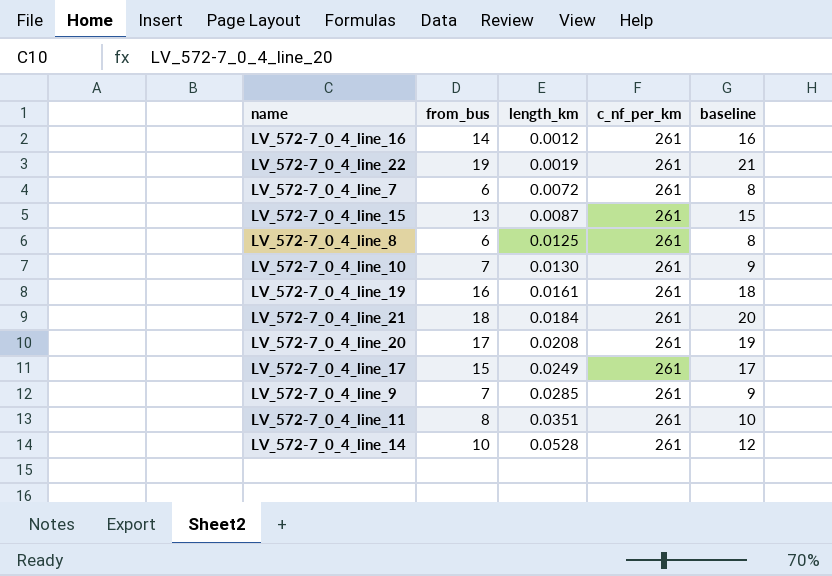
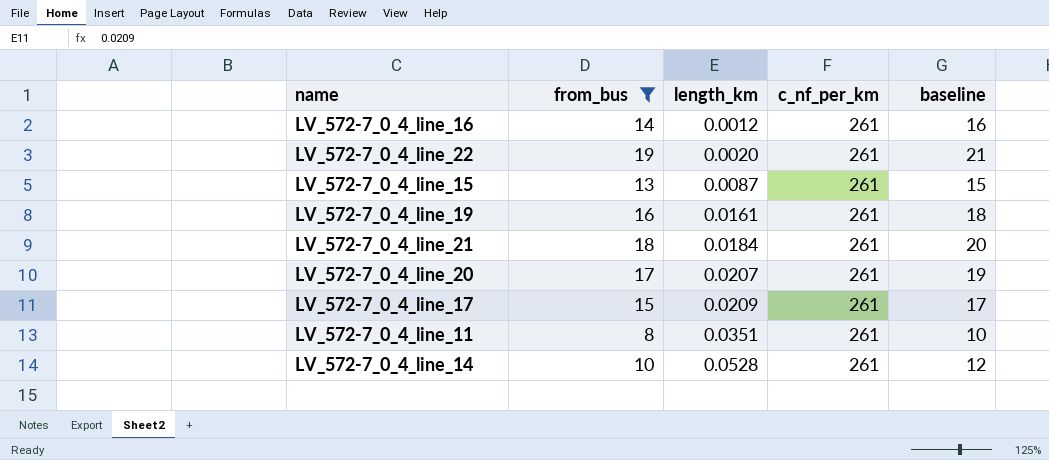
filter: none -> from_bus >= 8
LV_572-7_0_4_line_22 | length_km: 0.0019 -> 0.0020
LV_572-7_0_4_line_20 | length_km: 0.0208 -> 0.0207
LV_572-7_0_4_line_17 | length_km: 0.0249 -> 0.0209

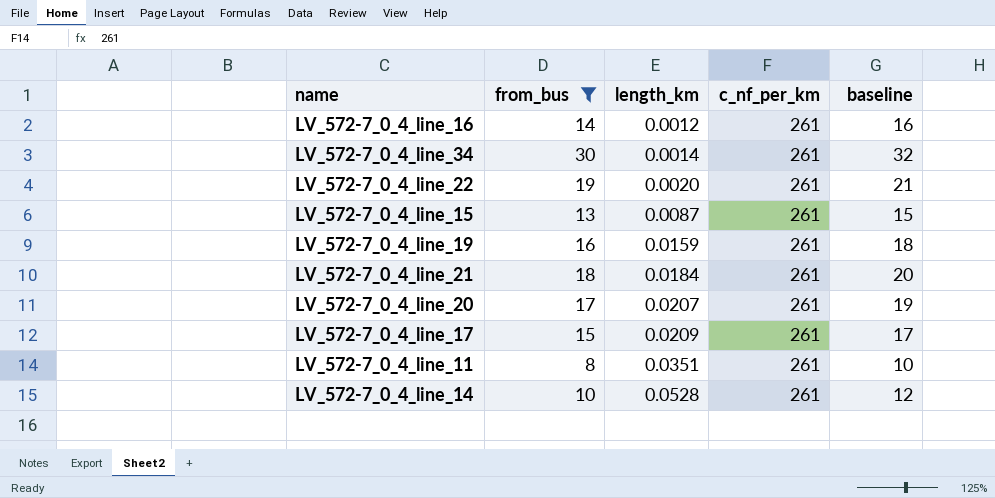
row LV_572-7_0_4_line_34: none -> 30 | 0.0014 | 261 | 32
LV_572-7_0_4_line_19 | length_km: 0.0161 -> 0.0159

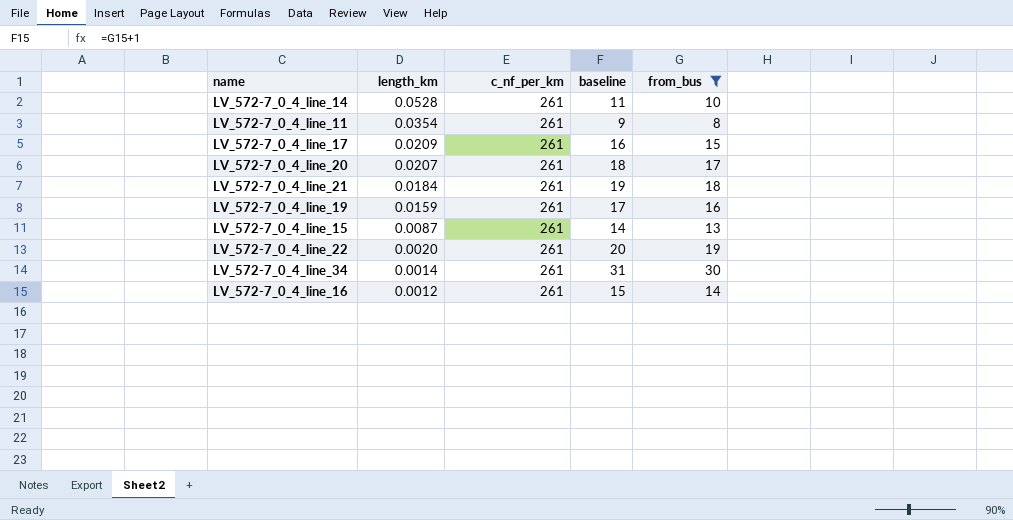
row order: length_km ascending -> length_km descending
column baseline | formula: [from_bus] + 2 -> [from_bus] + 1
column from_bus | position: 2 -> 5
LV_572-7_0_4_line_11 | length_km: 0.0351 -> 0.0354

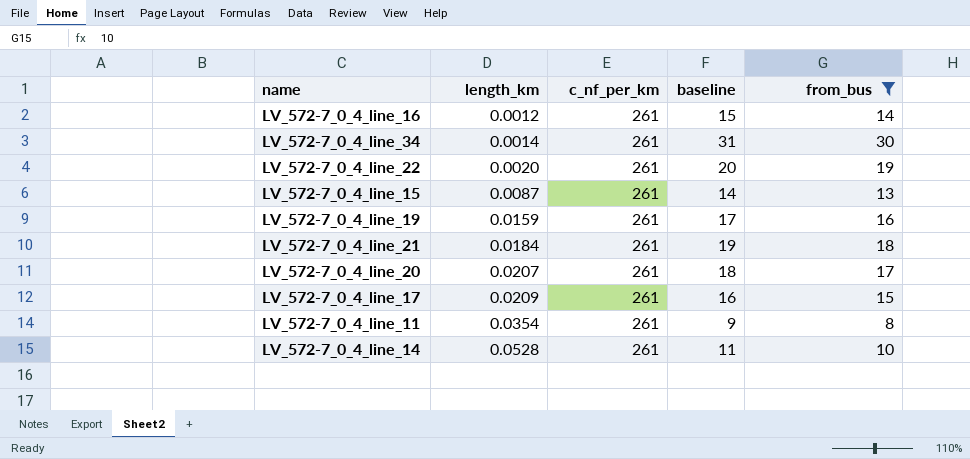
row order: length_km descending -> length_km ascending

